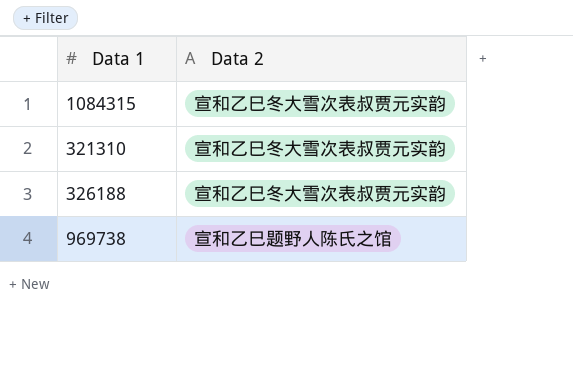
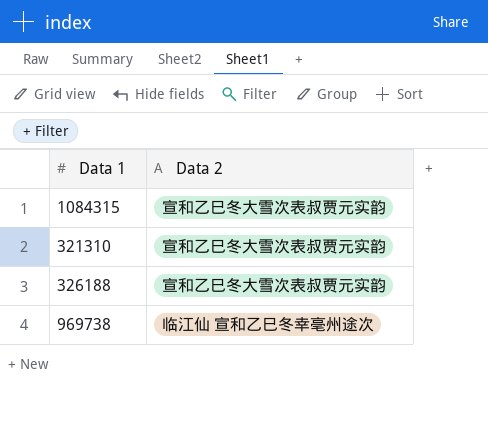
969738 | Data 2: 宣和乙巳题野人陈氏之馆 -> 临江仙 宣和乙巳冬幸亳州途次

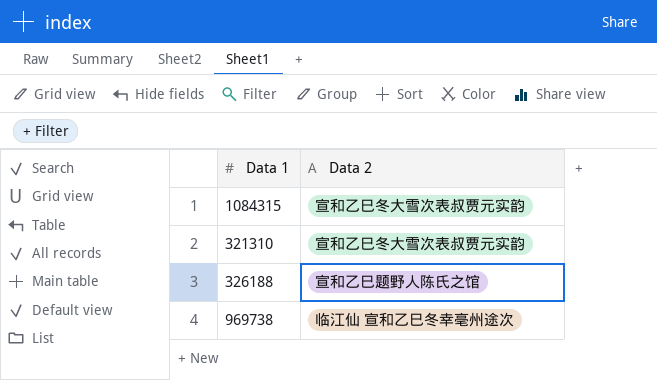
326188 | Data 2: 宣和乙巳冬大雪次表叔贾元实韵 -> 宣和乙巳题野人陈氏之馆

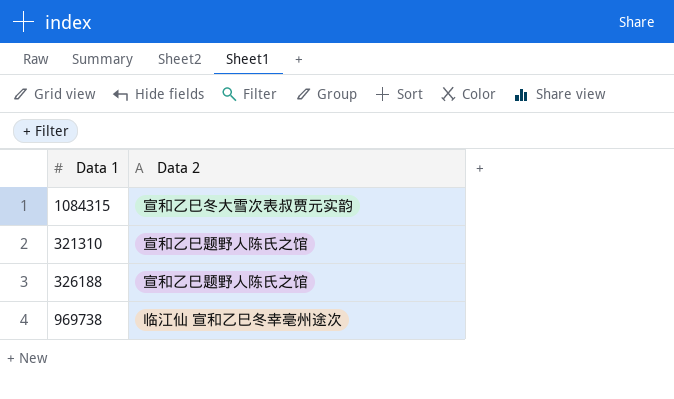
321310 | Data 2: 宣和乙巳冬大雪次表叔贾元实韵 -> 宣和乙巳题野人陈氏之馆

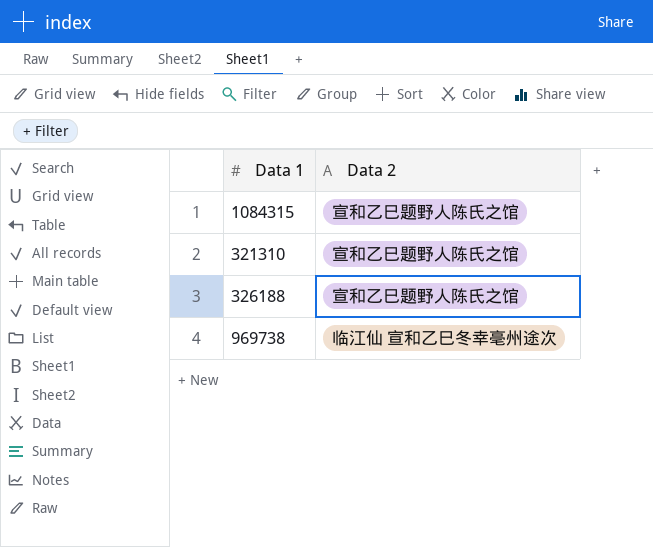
1084315 | Data 2: 宣和乙巳冬大雪次表叔贾元实韵 -> 宣和乙巳题野人陈氏之馆

